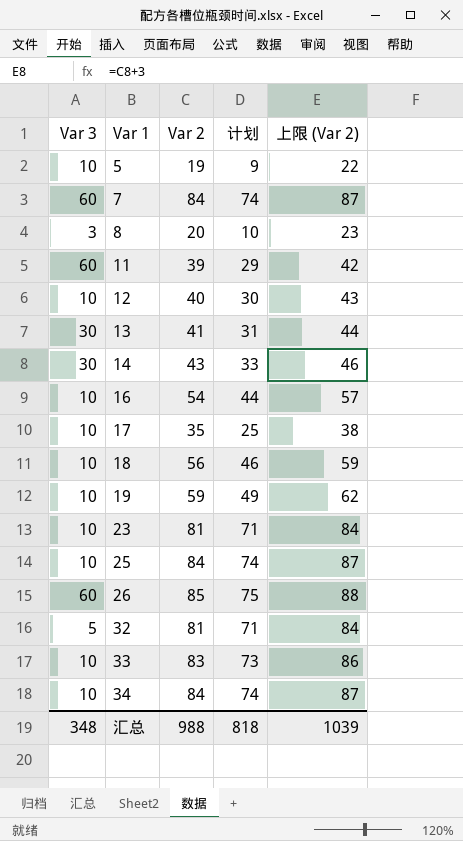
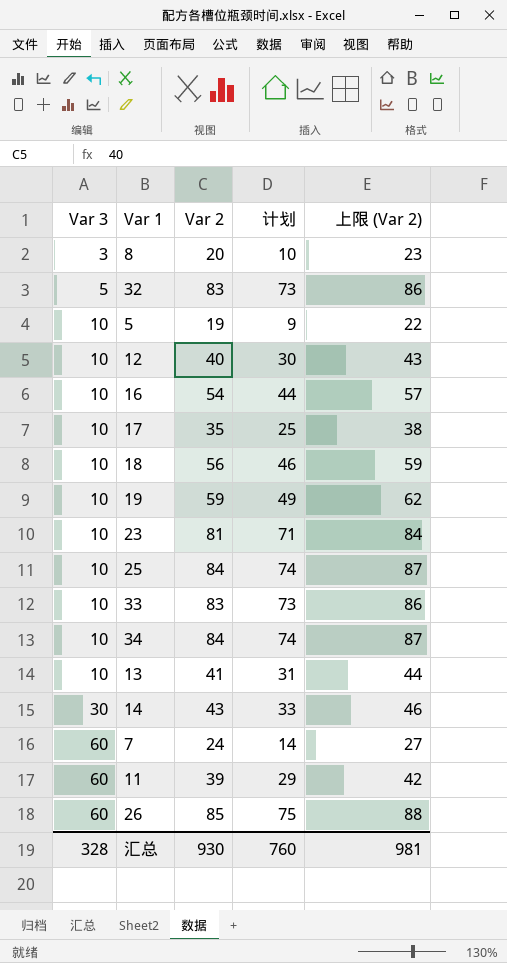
row order: Var 1 ascending -> Var 3 ascending
32 | Var 2: 81 -> 83
32 | 计划: 71 -> 73
32 | 上限 (Var 2): 84 -> 86
13 | Var 3: 30 -> 10
7 | Var 2: 84 -> 24
7 | 计划: 74 -> 14
7 | 上限 (Var 2): 87 -> 27
汇总 | Var 3: 348 -> 328
汇总 | Var 2: 988 -> 930
汇总 | 计划: 818 -> 760
汇总 | 上限 (Var 2): 1039 -> 981

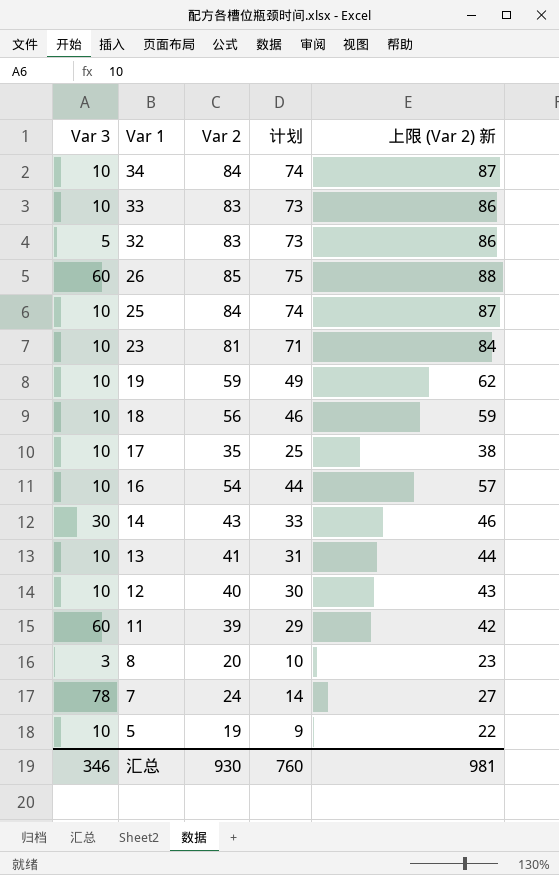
row order: Var 3 ascending -> Var 1 descending
column name: 上限 (Var 2) -> 上限 (Var 2) 新
7 | Var 3: 60 -> 78
汇总 | Var 3: 328 -> 346

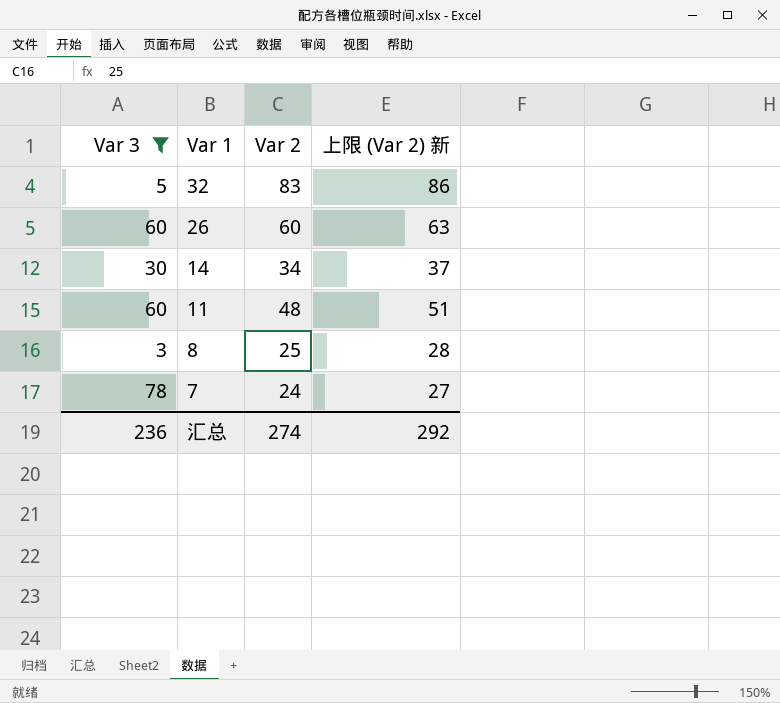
filter: none -> Var 3 != 10
column 计划 | formula: [Var 2] - 10 -> none
26 | Var 2: 85 -> 60
26 | 上限 (Var 2) 新: 88 -> 63
14 | Var 2: 43 -> 34
14 | 上限 (Var 2) 新: 46 -> 37
11 | Var 2: 39 -> 48
11 | 上限 (Var 2) 新: 42 -> 51
8 | Var 2: 20 -> 25
8 | 上限 (Var 2) 新: 23 -> 28
汇总 | Var 3: 346 -> 236
汇总 | Var 2: 930 -> 274
汇总 | 上限 (Var 2) 新: 981 -> 292

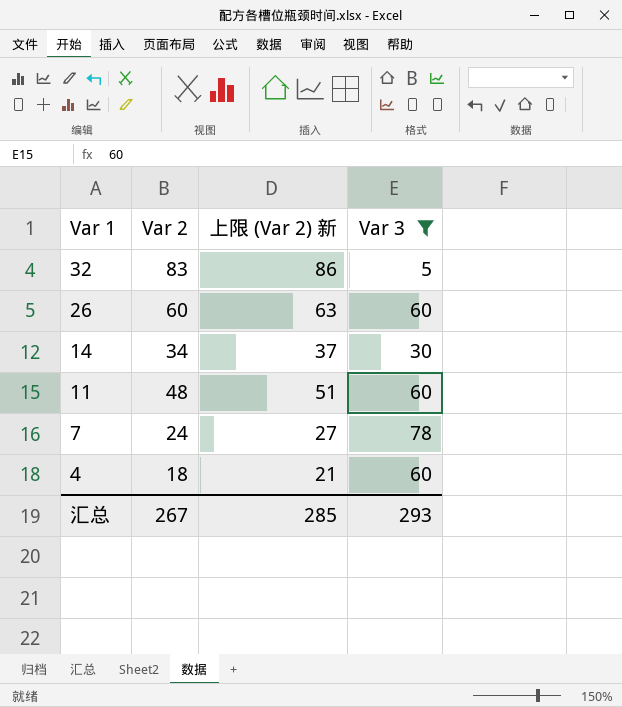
column Var 3 | position: 1 -> 4
row 8: 3 | 25 | 28 -> none
row 4: none -> 18 | 21 | 60
汇总 | Var 2: 274 -> 267
汇总 | 上限 (Var 2) 新: 292 -> 285
汇总 | Var 3: 236 -> 293

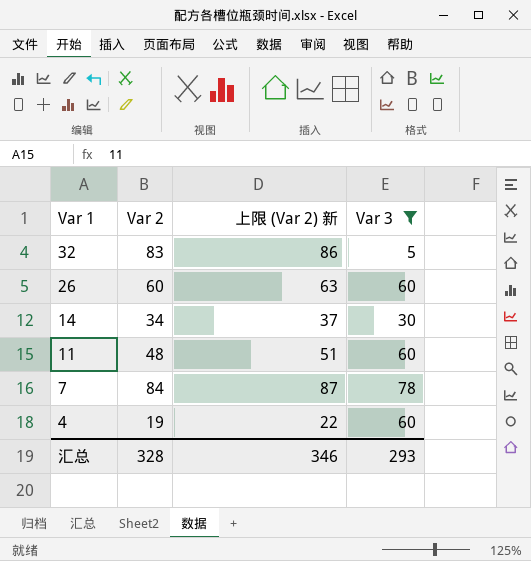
7 | Var 2: 24 -> 84
7 | 上限 (Var 2) 新: 27 -> 87
4 | Var 2: 18 -> 19
4 | 上限 (Var 2) 新: 21 -> 22
汇总 | Var 2: 267 -> 328
汇总 | 上限 (Var 2) 新: 285 -> 346

